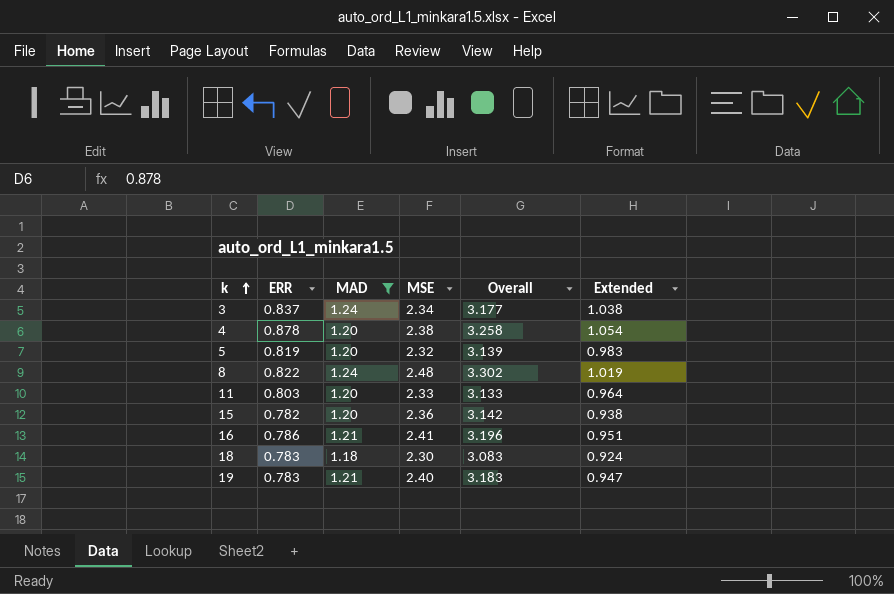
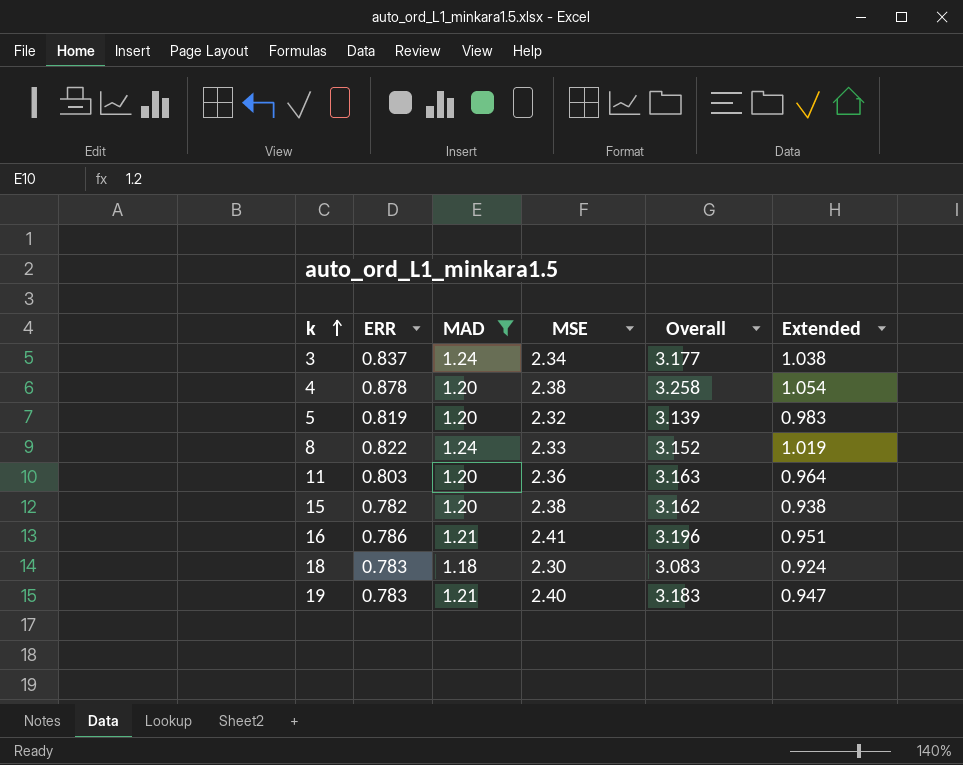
8 | MSE: 2.48 -> 2.33
8 | Overall: 3.302 -> 3.152
11 | MSE: 2.33 -> 2.36
11 | Overall: 3.133 -> 3.163
15 | MSE: 2.36 -> 2.38
15 | Overall: 3.142 -> 3.162

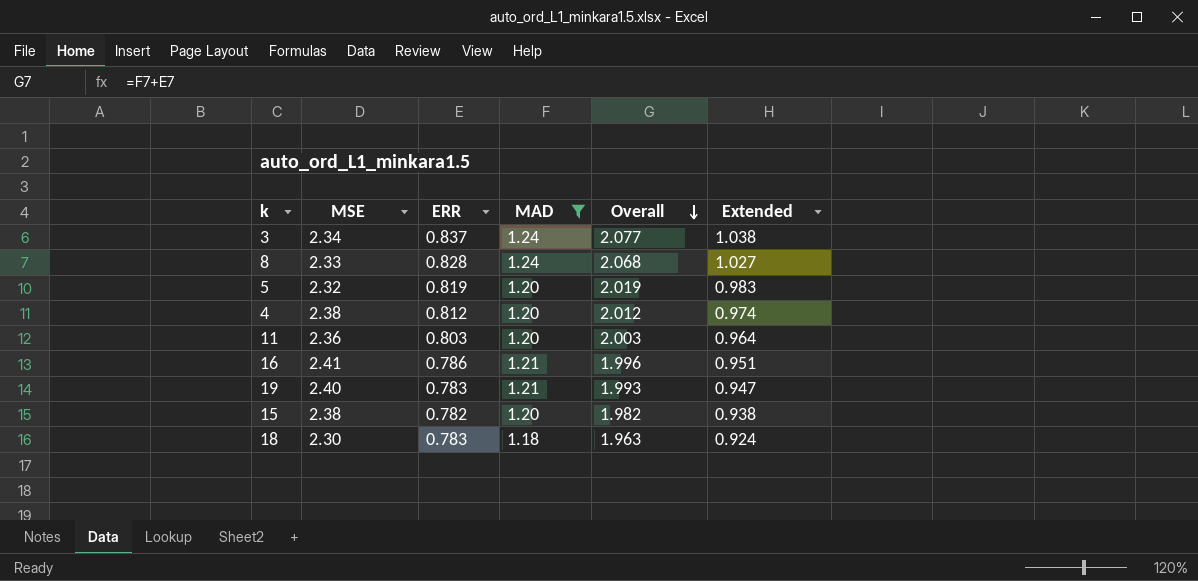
row order: k ascending -> Overall descending
column MSE | position: 4 -> 2
column Overall | formula: [ERR] + [MSE] -> [ERR] + [MAD]
8 | ERR: 0.822 -> 0.828
8 | Extended: 1.019 -> 1.027
4 | ERR: 0.878 -> 0.812
4 | Extended: 1.054 -> 0.974

